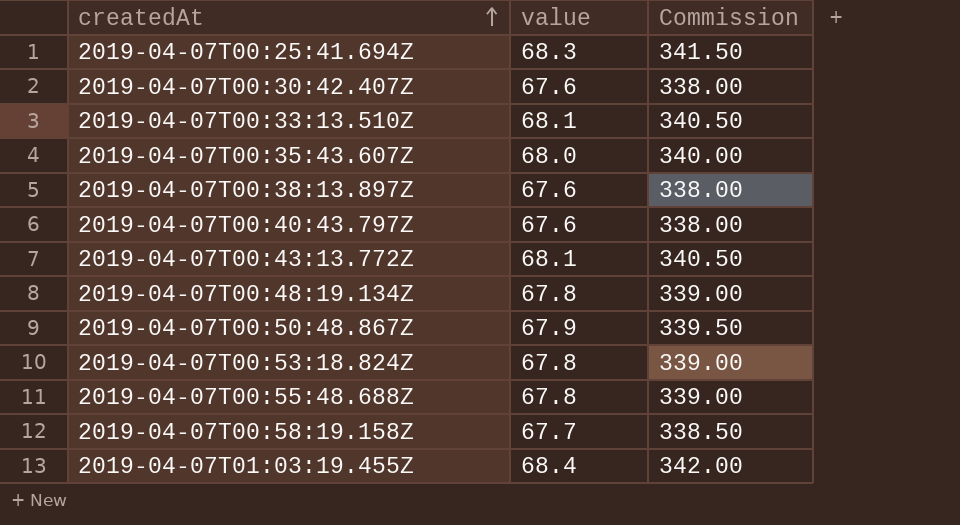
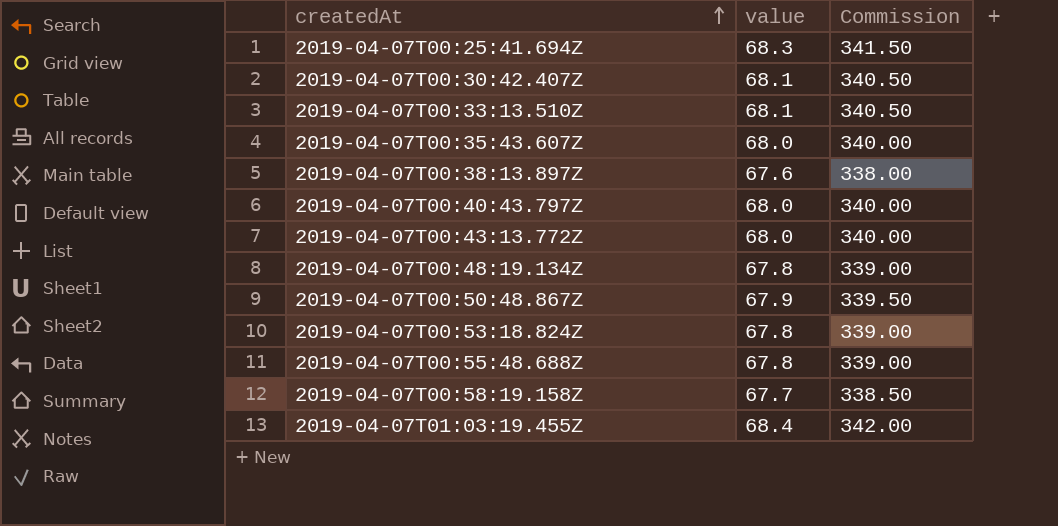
2019-04-07T00:30:42.407Z | value: 67.6 -> 68.1
2019-04-07T00:30:42.407Z | Commission: 338.00 -> 340.50
2019-04-07T00:40:43.797Z | value: 67.6 -> 68.0
2019-04-07T00:40:43.797Z | Commission: 338.00 -> 340.00
2019-04-07T00:43:13.772Z | value: 68.1 -> 68.0
2019-04-07T00:43:13.772Z | Commission: 340.50 -> 340.00

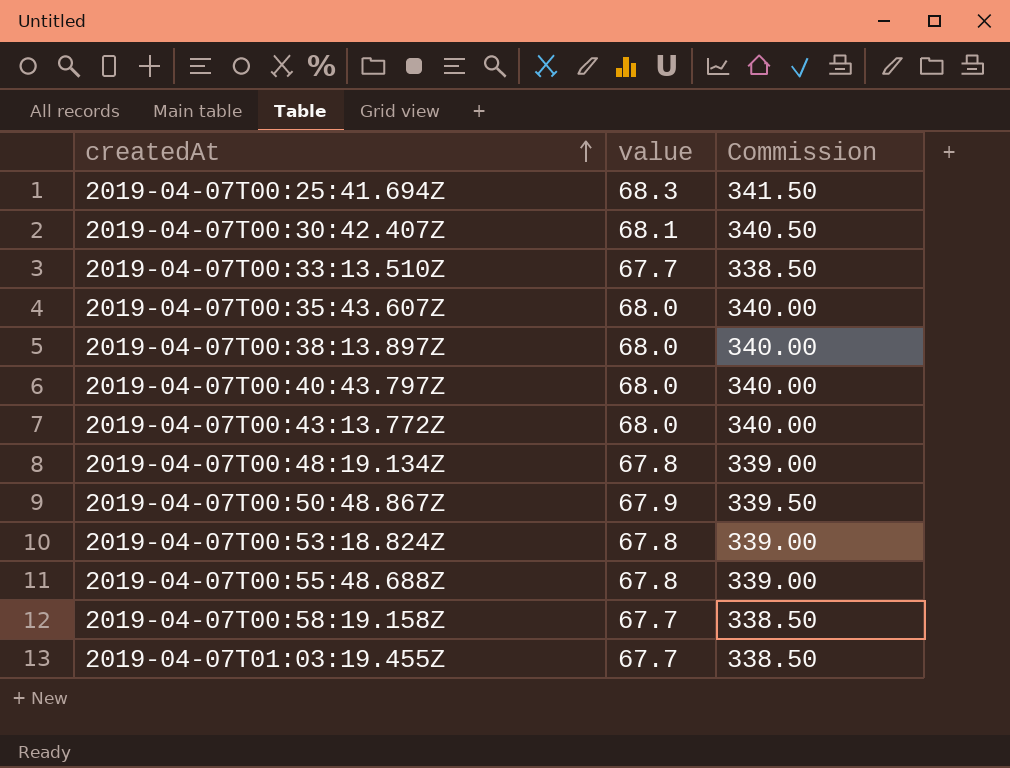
2019-04-07T00:33:13.510Z | value: 68.1 -> 67.7
2019-04-07T00:33:13.510Z | Commission: 340.50 -> 338.50
2019-04-07T00:38:13.897Z | value: 67.6 -> 68.0
2019-04-07T00:38:13.897Z | Commission: 338.00 -> 340.00
2019-04-07T01:03:19.455Z | value: 68.4 -> 67.7
2019-04-07T01:03:19.455Z | Commission: 342.00 -> 338.50

